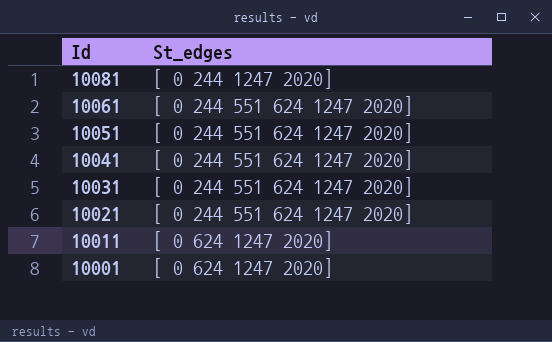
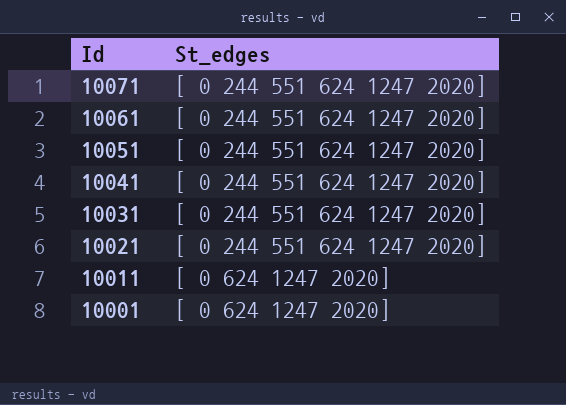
row 10081: [ 0 244 1247 2020] -> none
row 10071: none -> [ 0 244 551 624 1247 2020]

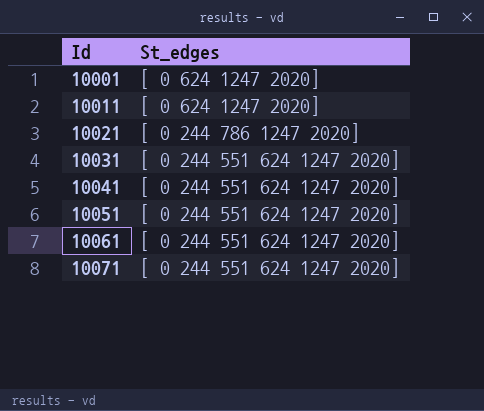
row order: Id descending -> Id ascending
10021 | St_edges: [ 0 244 551 624 1247 2020] -> [ 0 244 786 1247 2020]

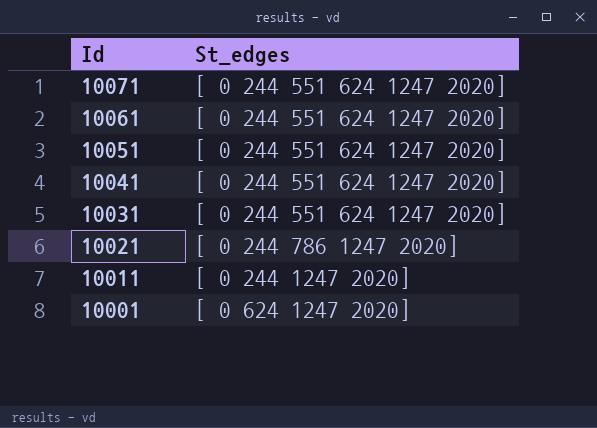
row order: Id ascending -> Id descending
10011 | St_edges: [ 0 624 1247 2020] -> [ 0 244 1247 2020]

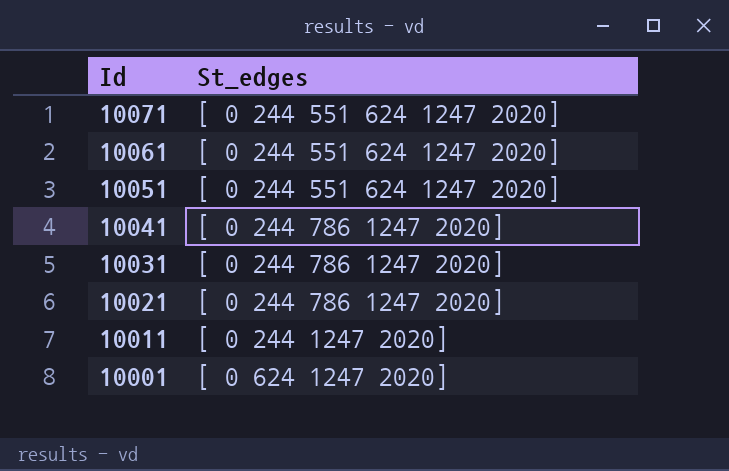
10041 | St_edges: [ 0 244 551 624 1247 2020] -> [ 0 244 786 1247 2020]
10031 | St_edges: [ 0 244 551 624 1247 2020] -> [ 0 244 786 1247 2020]

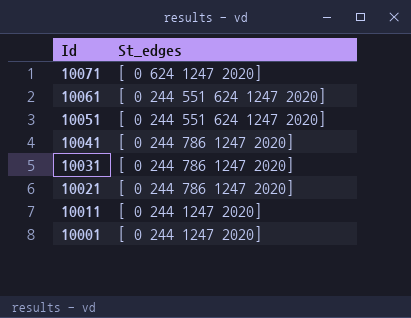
10071 | St_edges: [ 0 244 551 624 1247 2020] -> [ 0 624 1247 2020]
10001 | St_edges: [ 0 624 1247 2020] -> [ 0 244 1247 2020]

